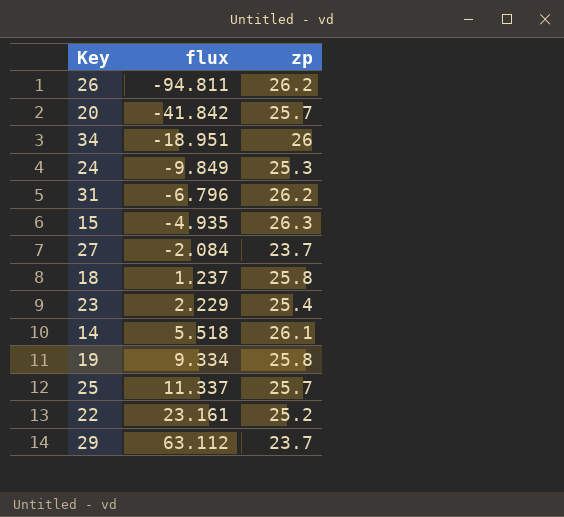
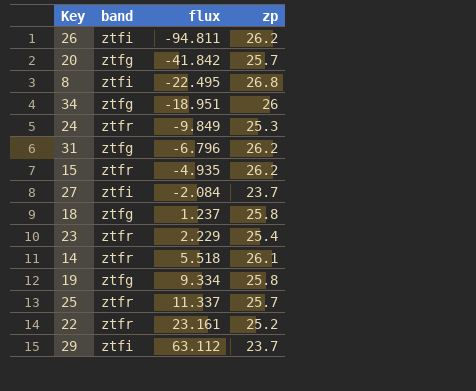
column band | position: none -> 2
row 8: none -> ztfi | -22.495 | 26.8
15 | zp: 26.3 -> 26.2

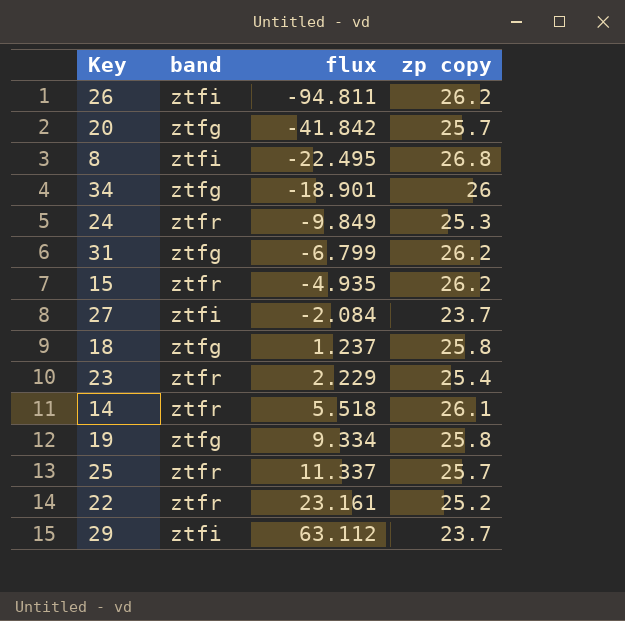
column name: zp -> zp copy
34 | flux: -18.951 -> -18.901
31 | flux: -6.796 -> -6.799

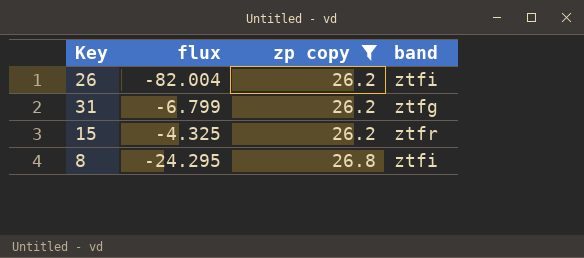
filter: none -> zp copy >= 26.2
row order: flux ascending -> zp copy ascending
column band | position: 2 -> 4
26 | flux: -94.811 -> -82.004
15 | flux: -4.935 -> -4.325
8 | flux: -22.495 -> -24.295

